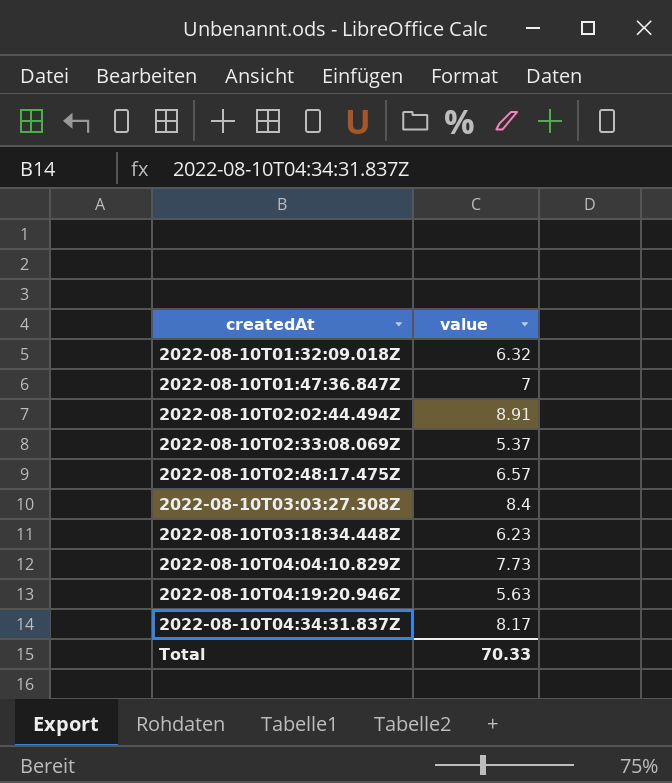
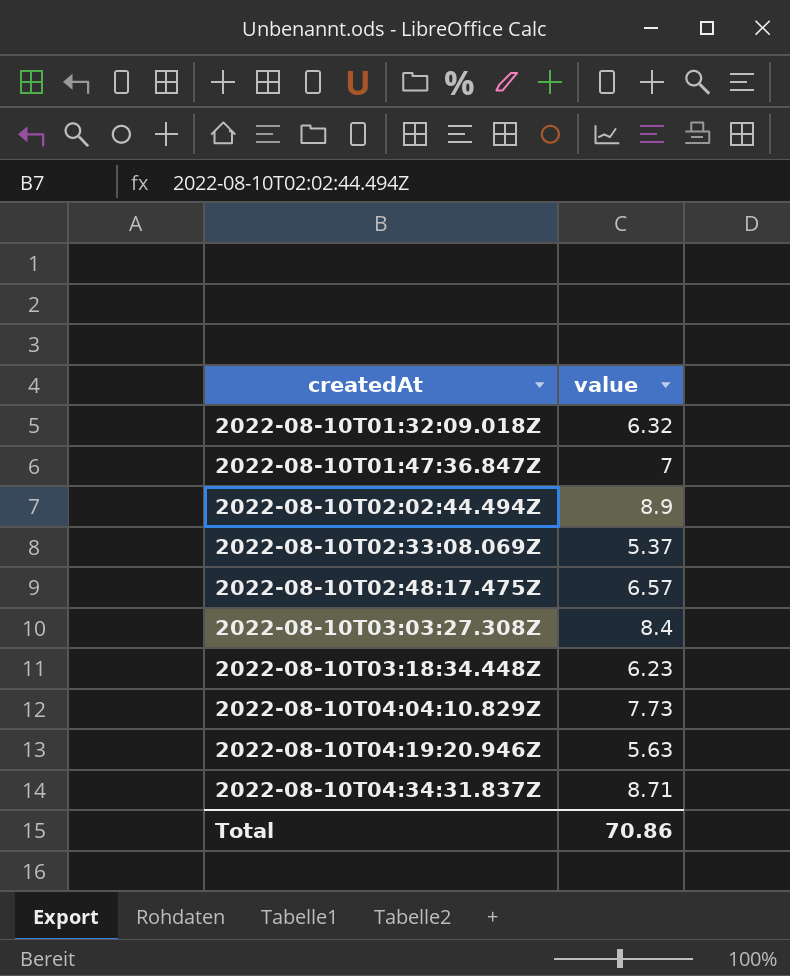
2022-08-10T02:02:44.494Z | value: 8.91 -> 8.9
2022-08-10T04:34:31.837Z | value: 8.17 -> 8.71
Total | value: 70.33 -> 70.86

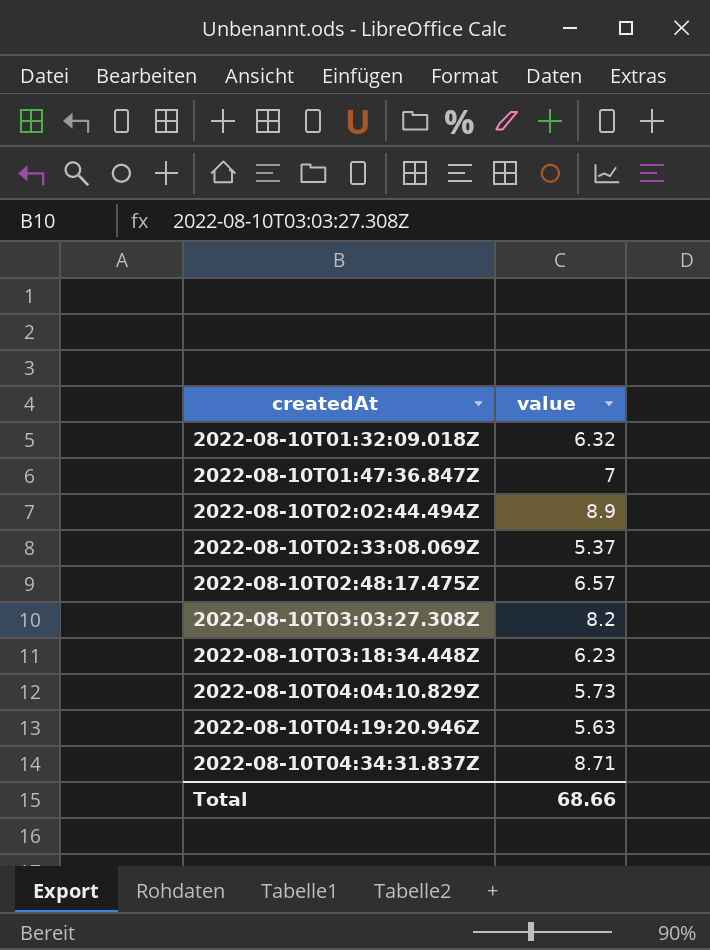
2022-08-10T03:03:27.308Z | value: 8.4 -> 8.2
2022-08-10T04:04:10.829Z | value: 7.73 -> 5.73
Total | value: 70.86 -> 68.66

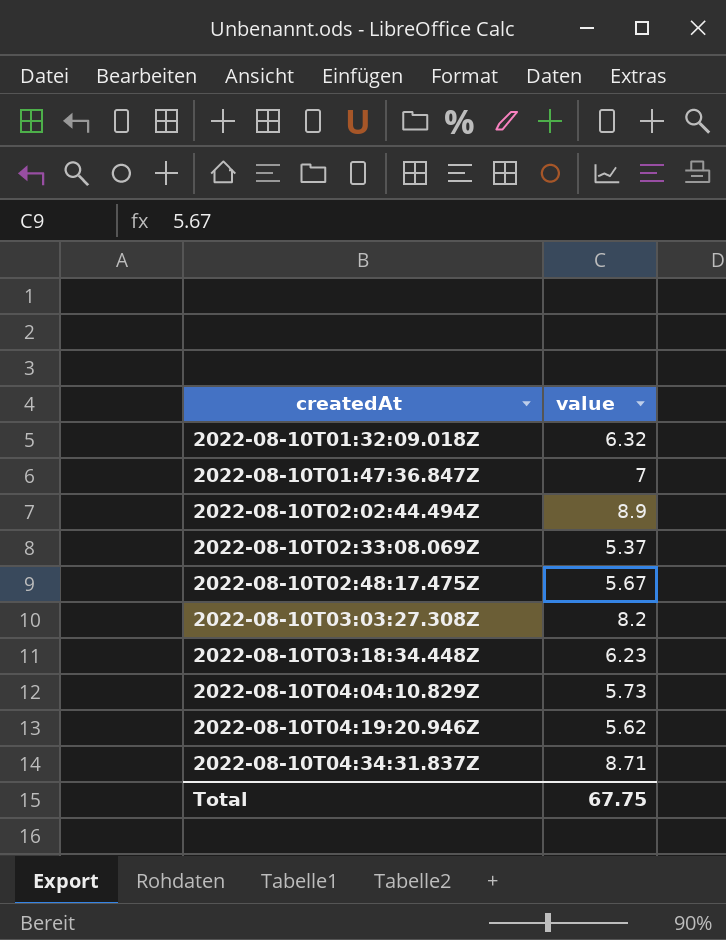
2022-08-10T02:48:17.475Z | value: 6.57 -> 5.67
2022-08-10T04:19:20.946Z | value: 5.63 -> 5.62
Total | value: 68.66 -> 67.75

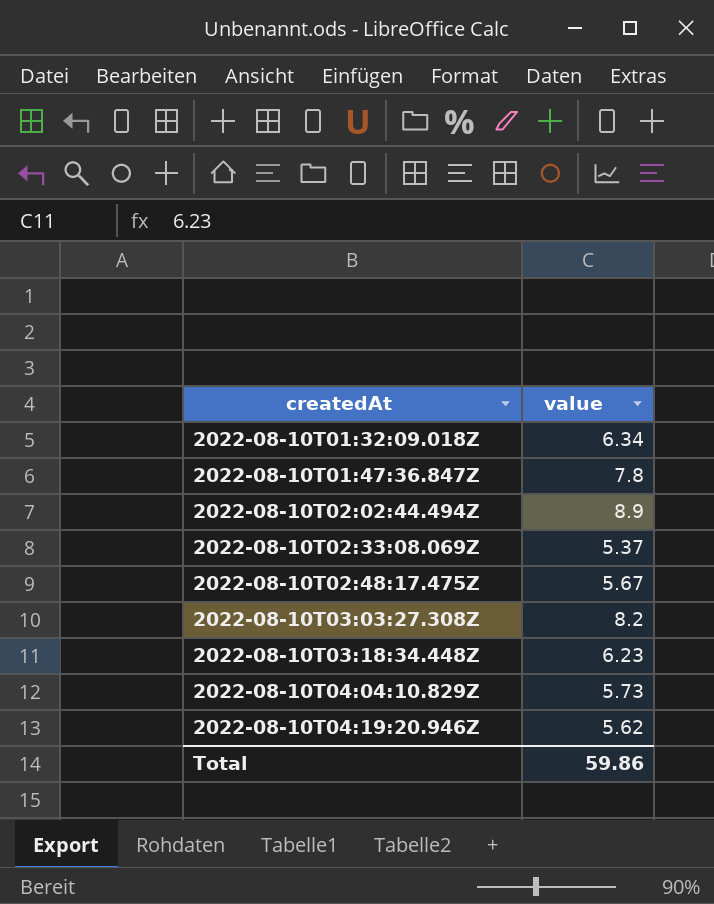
row 2022-08-10T04:34:31.837Z: 8.71 -> none
2022-08-10T01:32:09.018Z | value: 6.32 -> 6.34
2022-08-10T01:47:36.847Z | value: 7 -> 7.8
Total | value: 67.75 -> 59.86

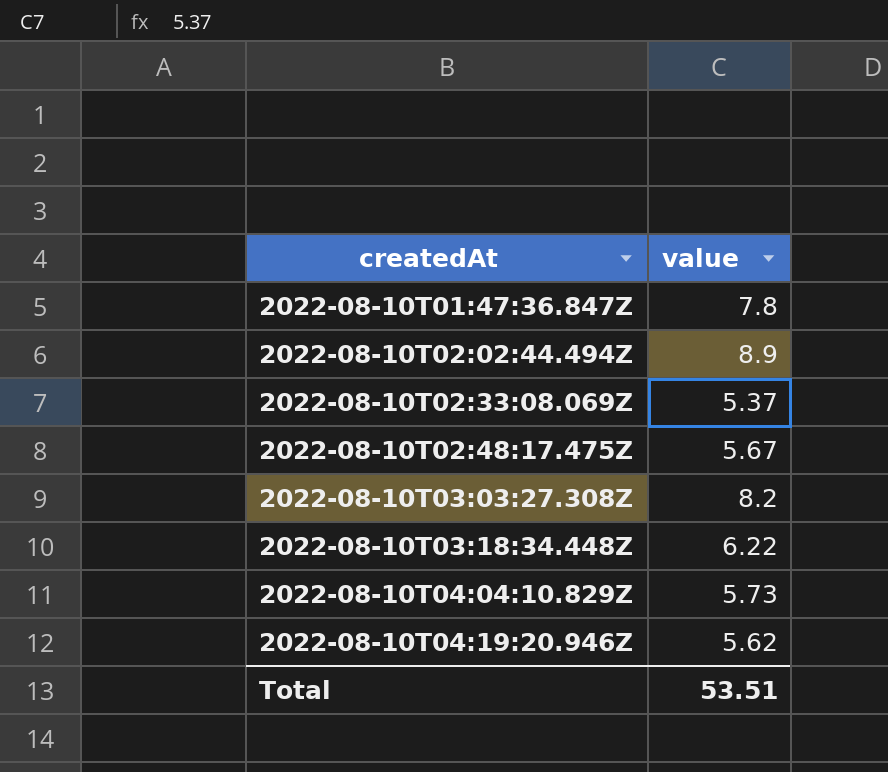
row 2022-08-10T01:32:09.018Z: 6.34 -> none
2022-08-10T03:18:34.448Z | value: 6.23 -> 6.22
Total | value: 59.86 -> 53.51

